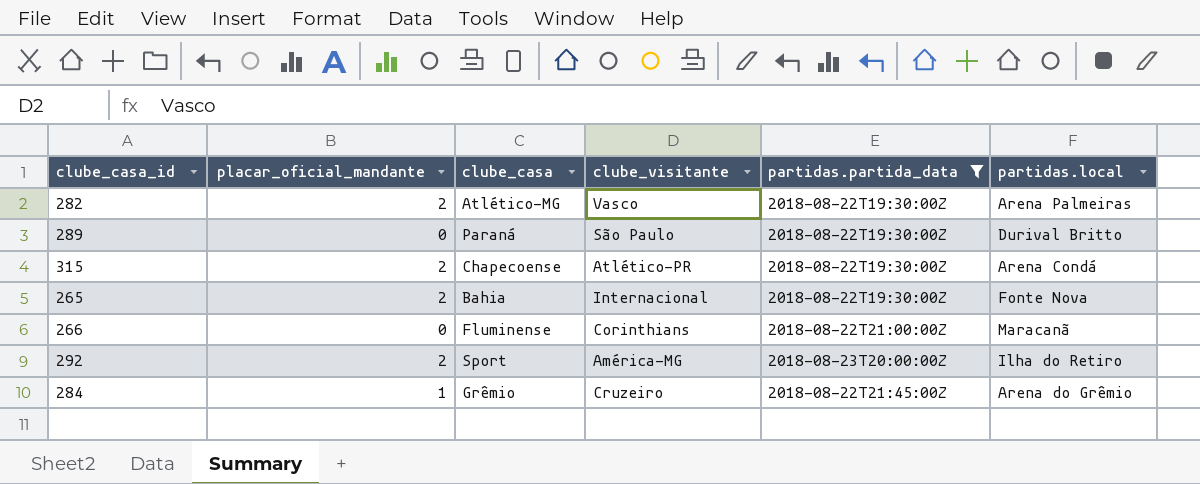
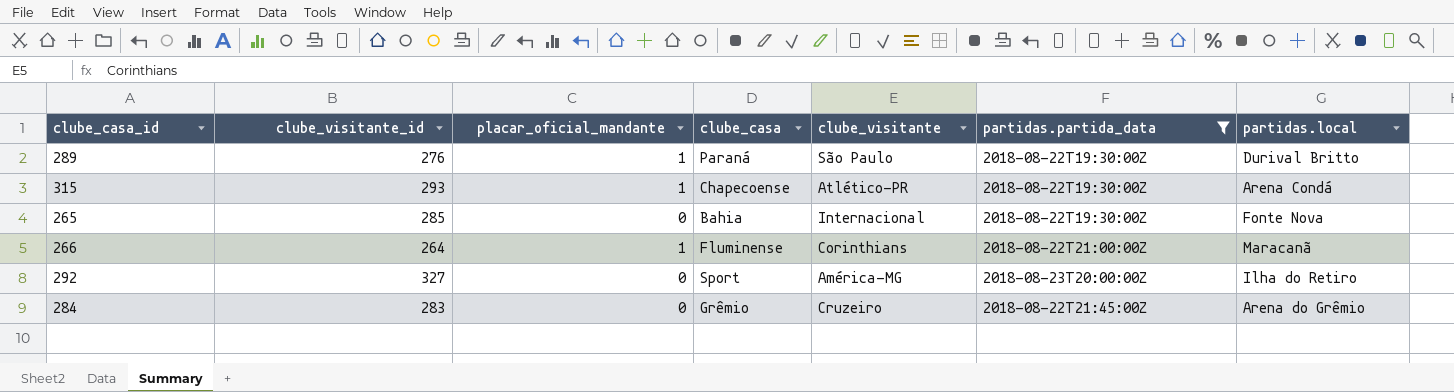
column clube_visitante_id | position: none -> 2
row 282: 2 | Atlético-MG | Vasco | 2018-08-22T19:30:00Z | Arena Palmeiras -> none
289 | placar_oficial_mandante: 0 -> 1
315 | placar_oficial_mandante: 2 -> 1
265 | placar_oficial_mandante: 2 -> 0
266 | placar_oficial_mandante: 0 -> 1
292 | placar_oficial_mandante: 2 -> 0
284 | placar_oficial_mandante: 1 -> 0

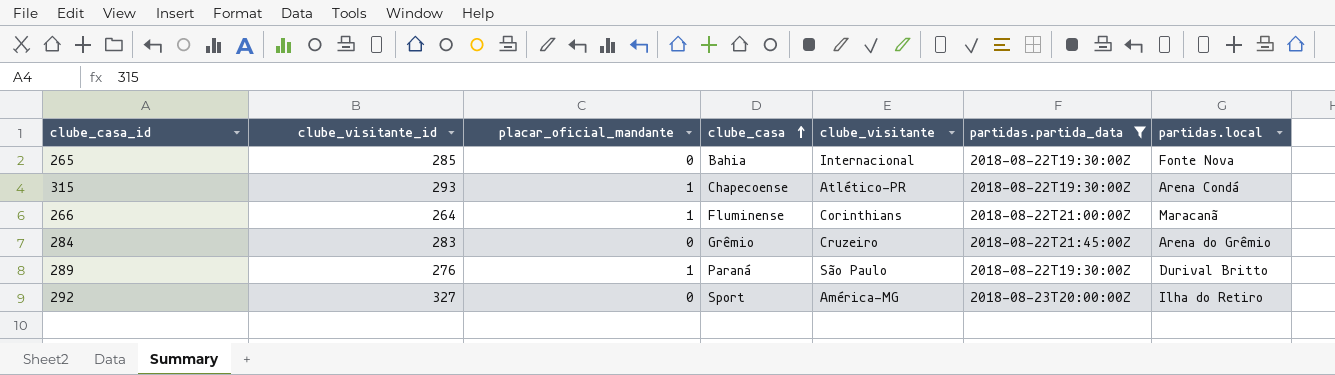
row order: none -> clube_casa ascending

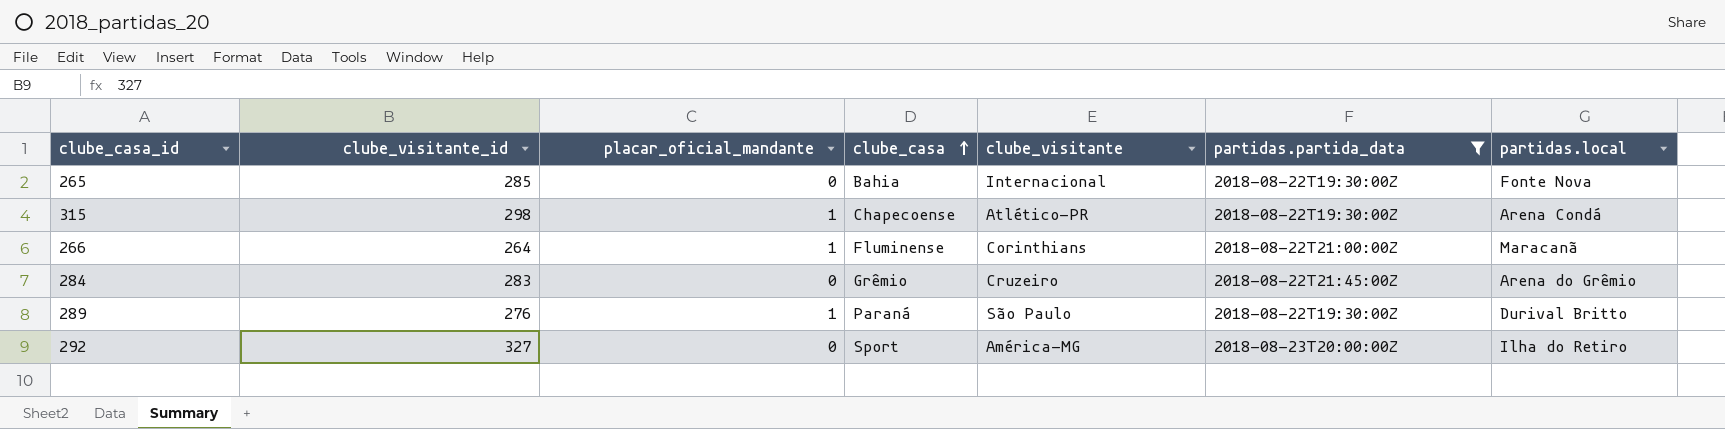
315 | clube_visitante_id: 293 -> 298

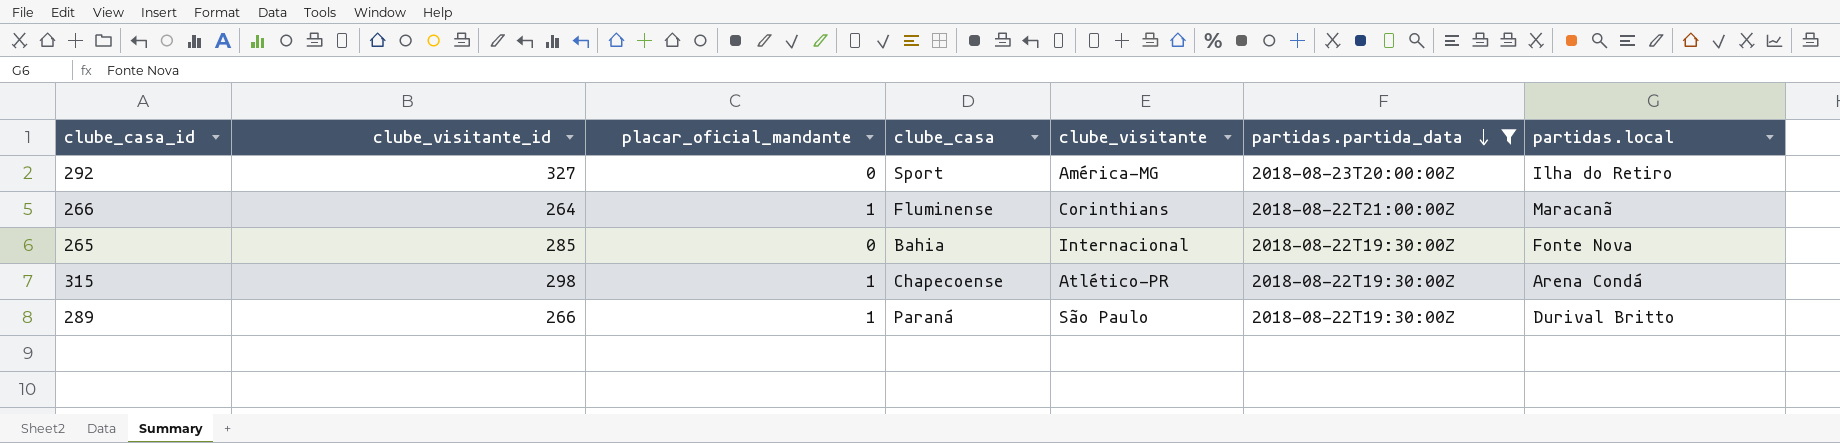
row order: clube_casa ascending -> partidas.partida_data descending
row 284: 283 | 0 | Grêmio | Cruzeiro | 2018-08-22T21:45:00Z | Arena do Grêmio -> none
289 | clube_visitante_id: 276 -> 266

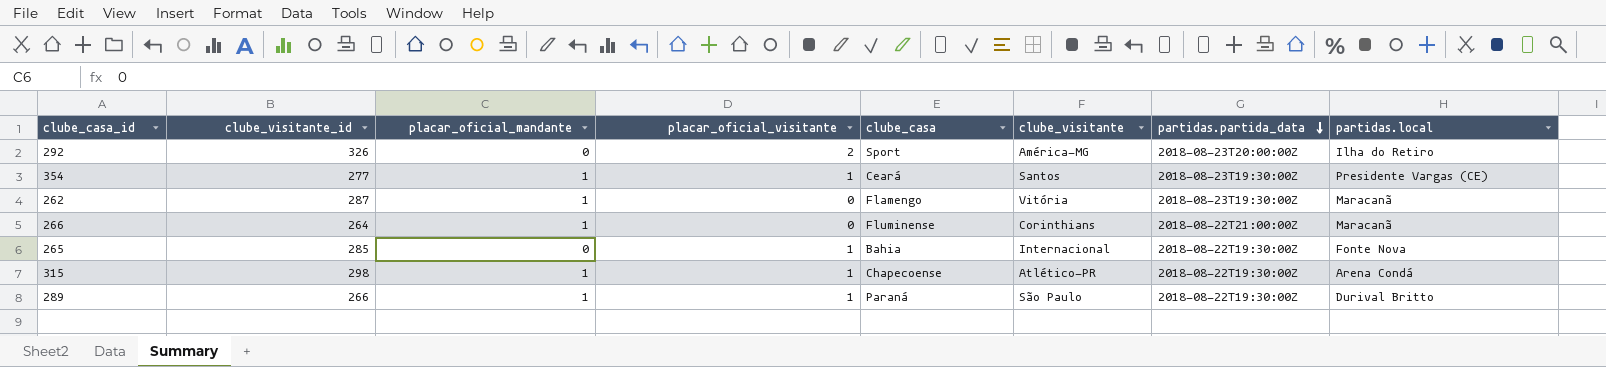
filter: partidas.partida_data != 2018-08-23T19:30:00Z -> none
column placar_oficial_visitante | position: none -> 4
292 | clube_visitante_id: 327 -> 326

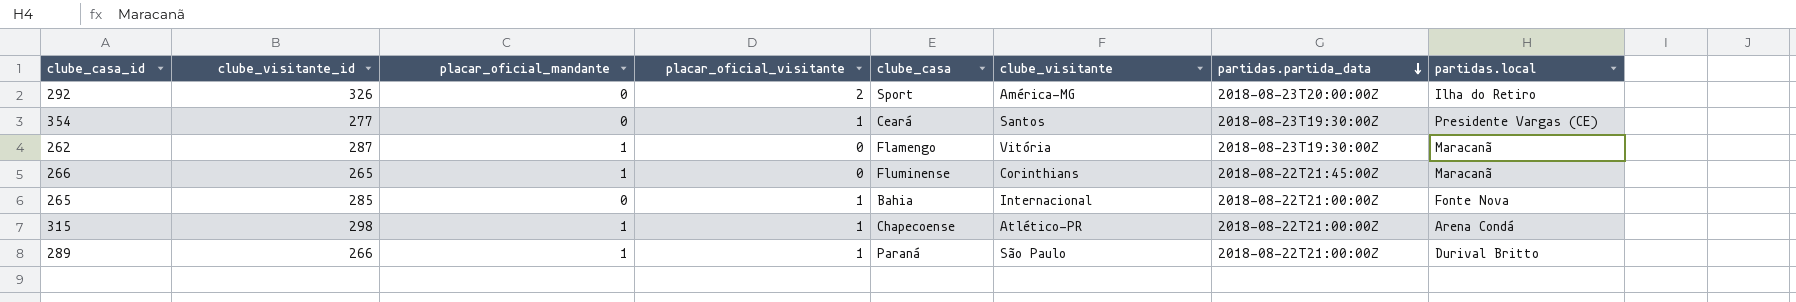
354 | placar_oficial_mandante: 1 -> 0
266 | clube_visitante_id: 264 -> 265
266 | partidas.partida_data: 2018-08-22T21:00:00Z -> 2018-08-22T21:45:00Z
265 | partidas.partida_data: 2018-08-22T19:30:00Z -> 2018-08-22T21:00:00Z
315 | partidas.partida_data: 2018-08-22T19:30:00Z -> 2018-08-22T21:00:00Z
289 | partidas.partida_data: 2018-08-22T19:30:00Z -> 2018-08-22T21:00:00Z

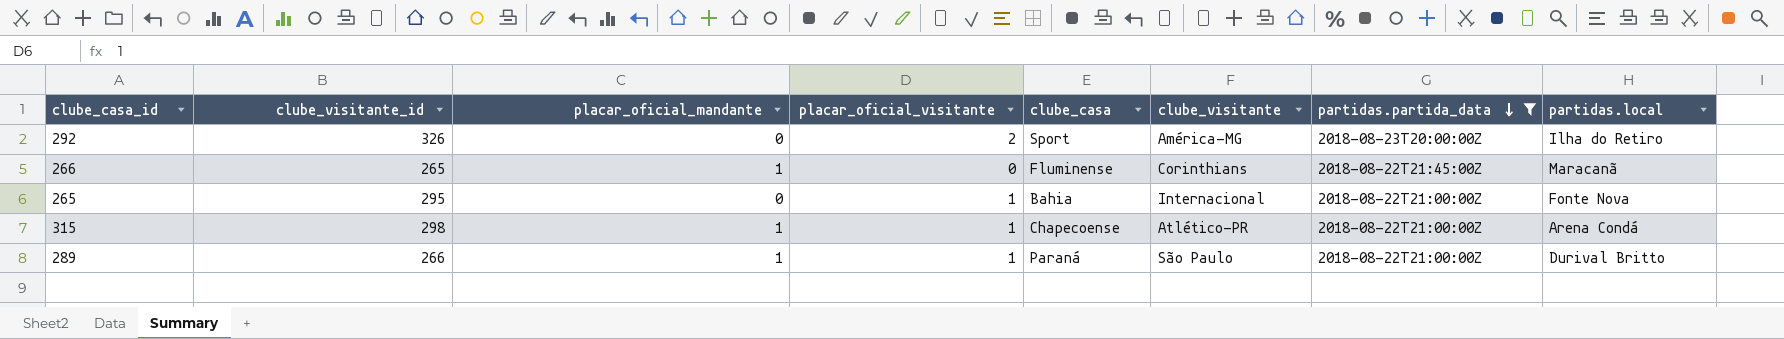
filter: none -> partidas.partida_data != 2018-08-23T19:30:00Z
265 | clube_visitante_id: 285 -> 295

